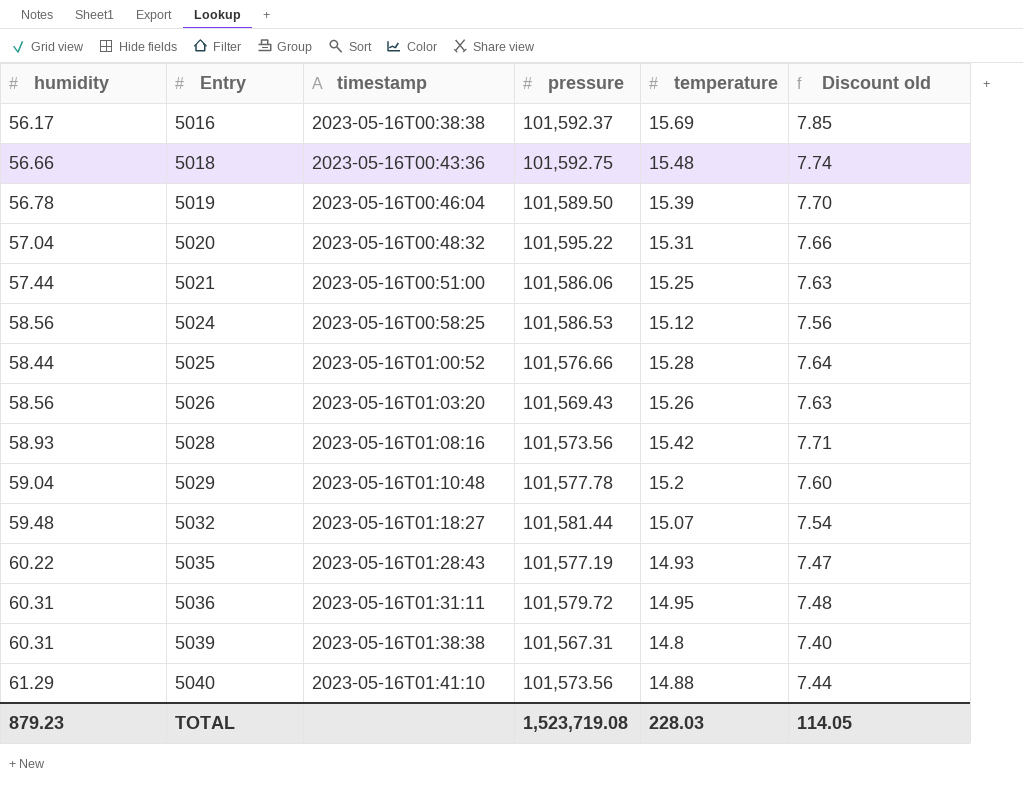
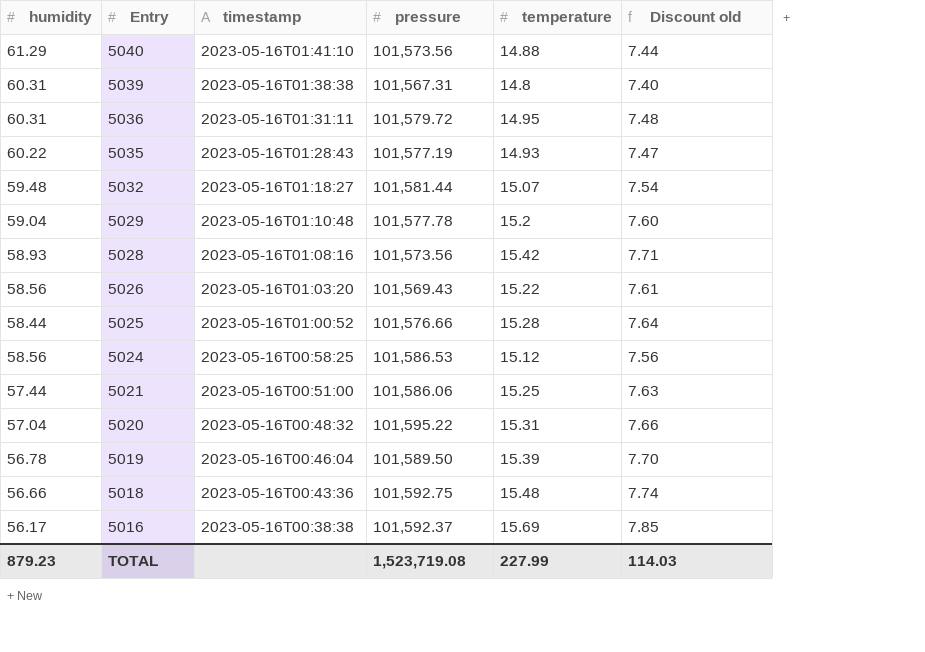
row order: Entry ascending -> Entry descending
5026 | temperature: 15.26 -> 15.22
5026 | Discount old: 7.63 -> 7.61
TOTAL | temperature: 228.03 -> 227.99
TOTAL | Discount old: 114.05 -> 114.03

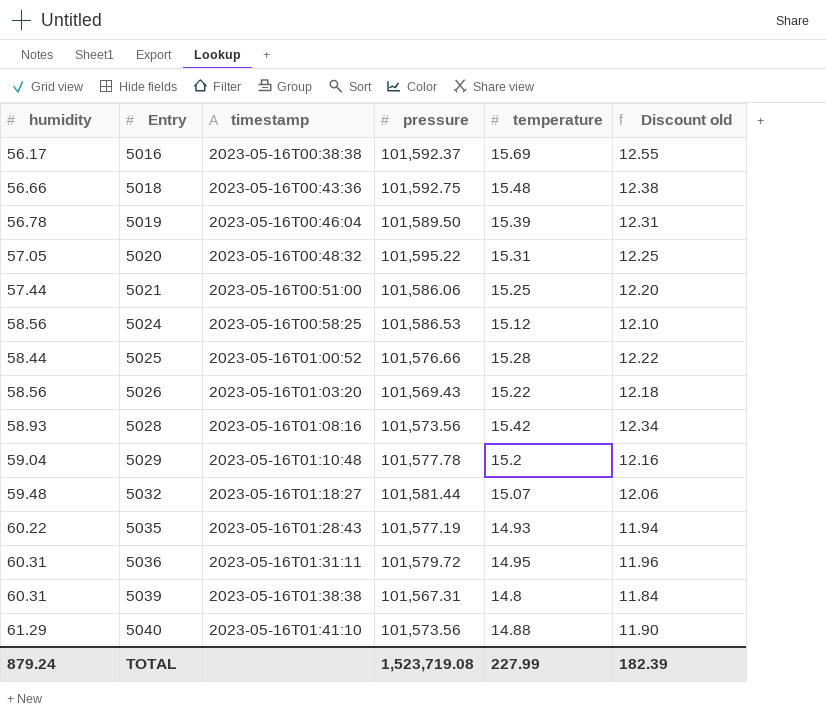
row order: Entry descending -> Entry ascending
column Discount old | formula: [temperature] * 0.5 -> [temperature] * 0.8
5020 | humidity: 57.04 -> 57.05
TOTAL | humidity: 879.23 -> 879.24
TOTAL | Discount old: 114.03 -> 182.39

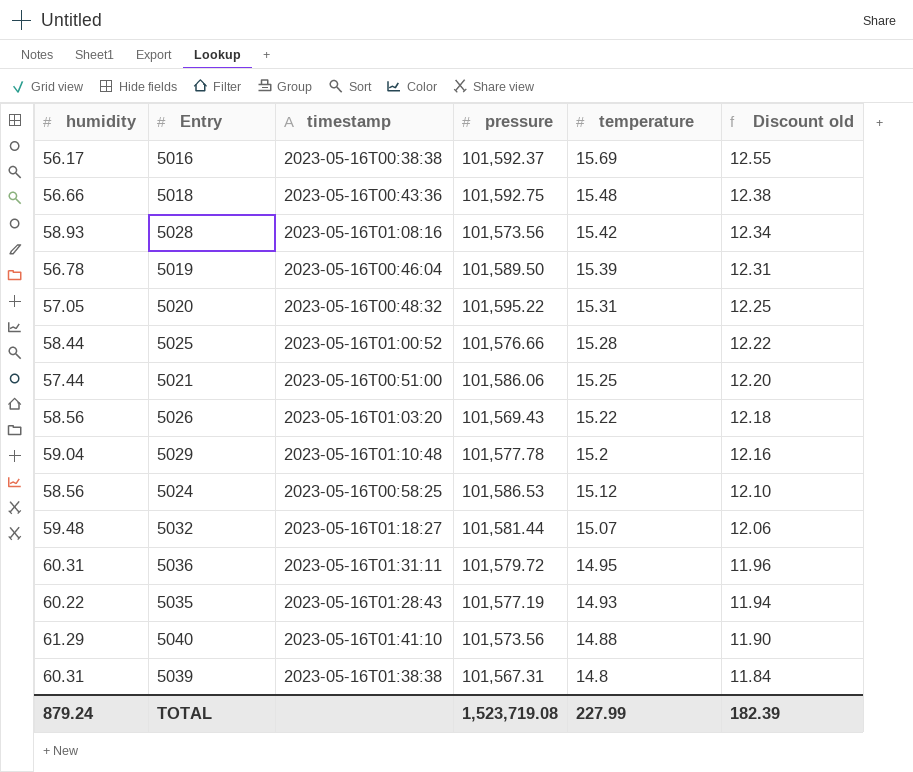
row order: Entry ascending -> temperature descending

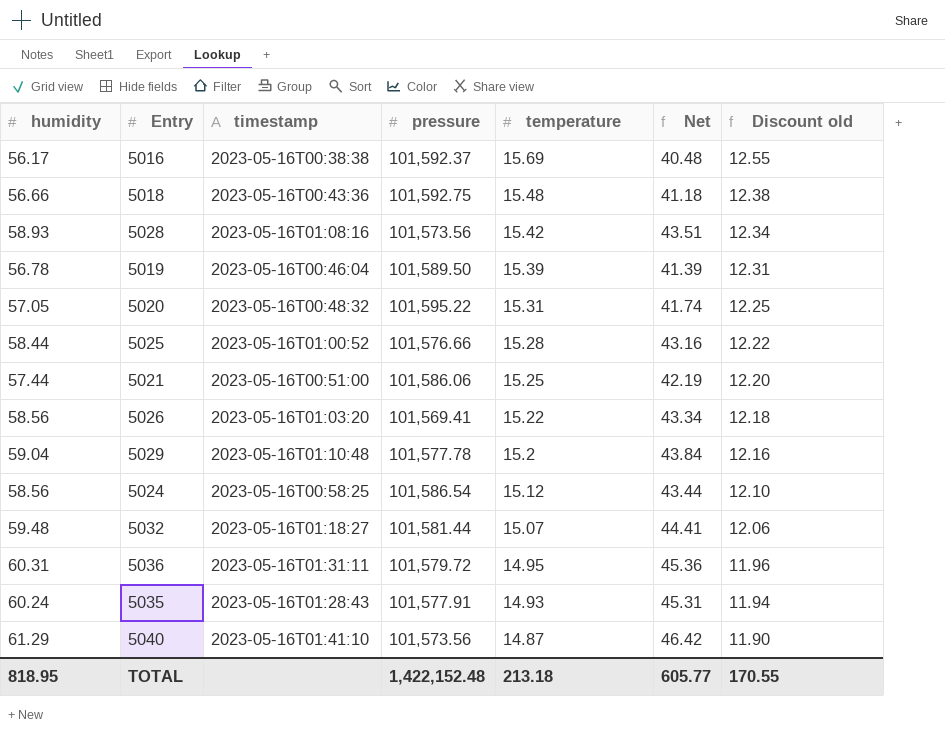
column Net | formula: none -> [humidity] - [temperature]
row 5039: 60.31 | 2023-05-16T01:38:38 | 101,567.31 | 14.8 | 11.84 -> none
5026 | pressure: 101,569.43 -> 101,569.41
5024 | pressure: 101,586.53 -> 101,586.54
5035 | humidity: 60.22 -> 60.24
5035 | pressure: 101,577.19 -> 101,577.91
5040 | temperature: 14.88 -> 14.87
TOTAL | humidity: 879.24 -> 818.95
TOTAL | pressure: 1,523,719.08 -> 1,422,152.48
TOTAL | temperature: 227.99 -> 213.18
TOTAL | Discount old: 182.39 -> 170.55

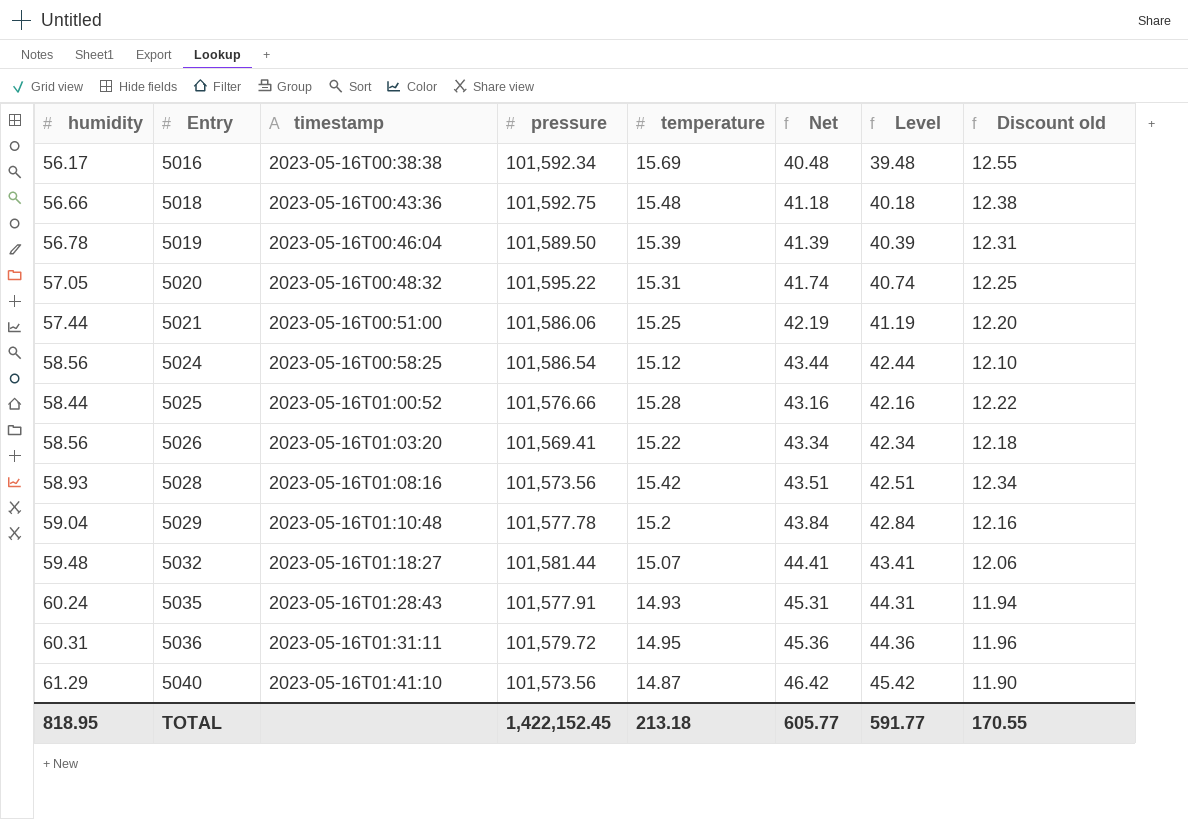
row order: temperature descending -> Entry ascending
column Level | formula: none -> [Net] - 1
5016 | pressure: 101,592.37 -> 101,592.34
TOTAL | pressure: 1,422,152.48 -> 1,422,152.45

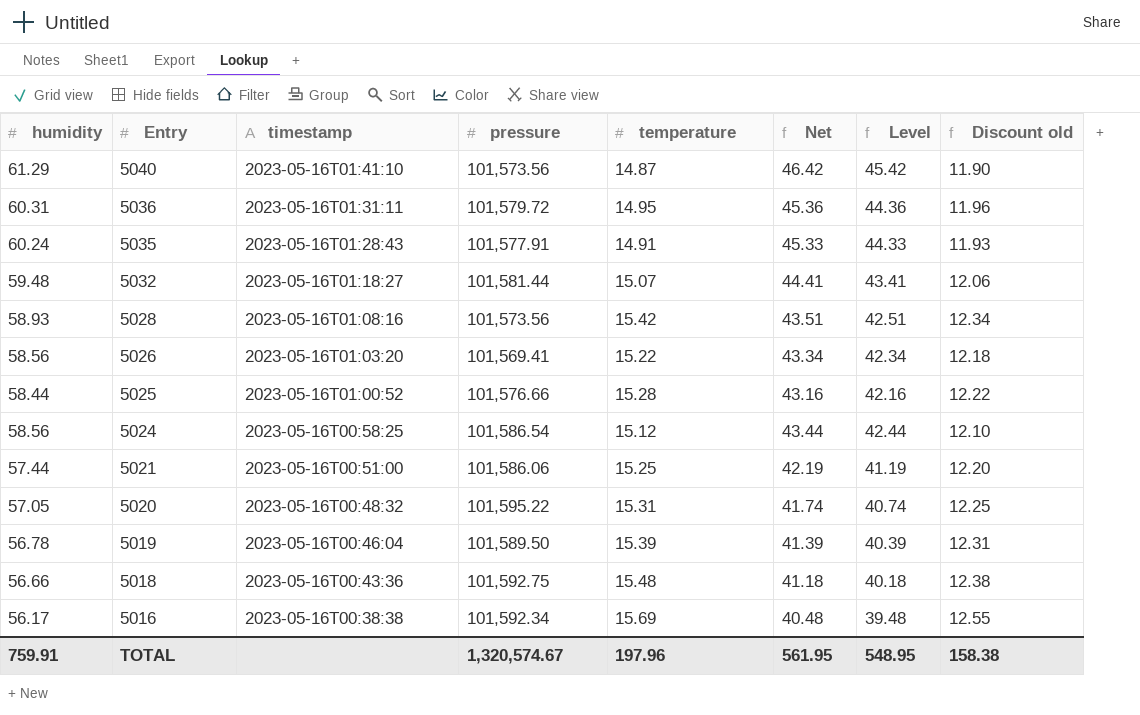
row order: Entry ascending -> Entry descending
row 5029: 59.04 | 2023-05-16T01:10:48 | 101,577.78 | 15.2 | 43.84 | 42.84 | 12.16 -> none
5035 | temperature: 14.93 -> 14.91
5035 | Net: 45.31 -> 45.33
5035 | Level: 44.31 -> 44.33
5035 | Discount old: 11.94 -> 11.93
TOTAL | humidity: 818.95 -> 759.91
TOTAL | pressure: 1,422,152.45 -> 1,320,574.67
TOTAL | temperature: 213.18 -> 197.96
TOTAL | Net: 605.77 -> 561.95
TOTAL | Level: 591.77 -> 548.95
TOTAL | Discount old: 170.55 -> 158.38

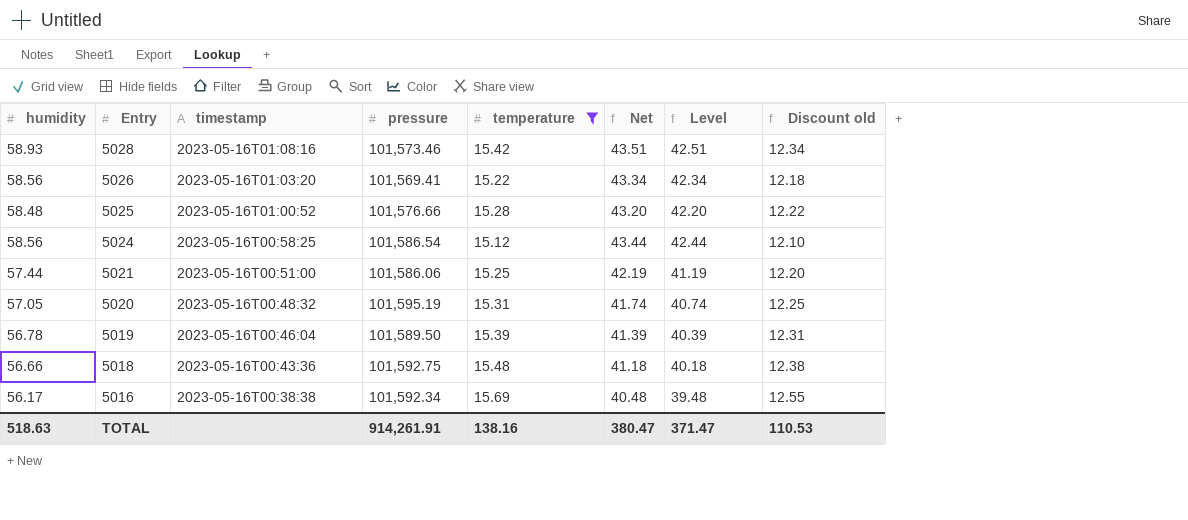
filter: none -> temperature >= 15.12
5028 | pressure: 101,573.56 -> 101,573.46
5025 | humidity: 58.44 -> 58.48
5025 | Net: 43.16 -> 43.20
5025 | Level: 42.16 -> 42.20
5020 | pressure: 101,595.22 -> 101,595.19
TOTAL | humidity: 759.91 -> 518.63
TOTAL | pressure: 1,320,574.67 -> 914,261.91
TOTAL | temperature: 197.96 -> 138.16
TOTAL | Net: 561.95 -> 380.47
TOTAL | Level: 548.95 -> 371.47
TOTAL | Discount old: 158.38 -> 110.53

